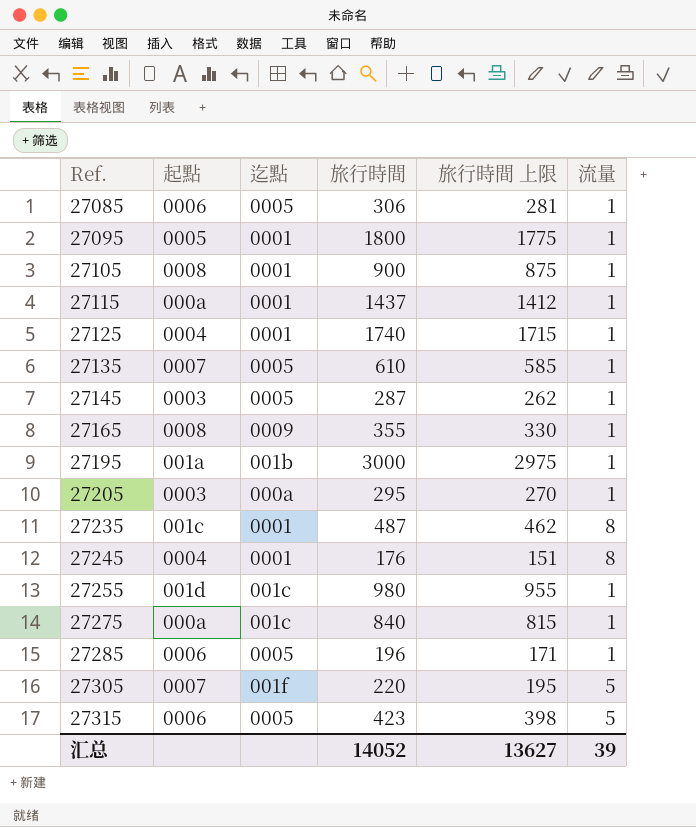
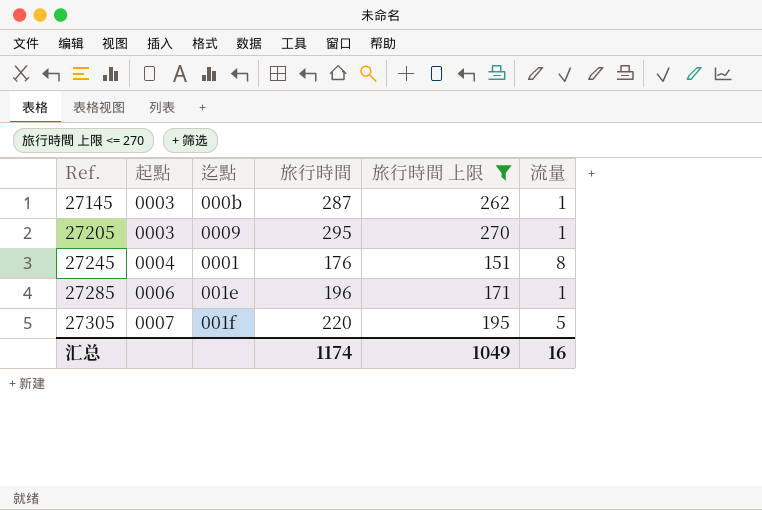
filter: none -> 旅行時間 上限 <= 270
27145 | 迄點: 0005 -> 000b
27205 | 迄點: 000a -> 0009
27285 | 迄點: 0005 -> 001e
汇总 | 旅行時間: 14052 -> 1174
汇总 | 旅行時間 上限: 13627 -> 1049
汇总 | 流量: 39 -> 16

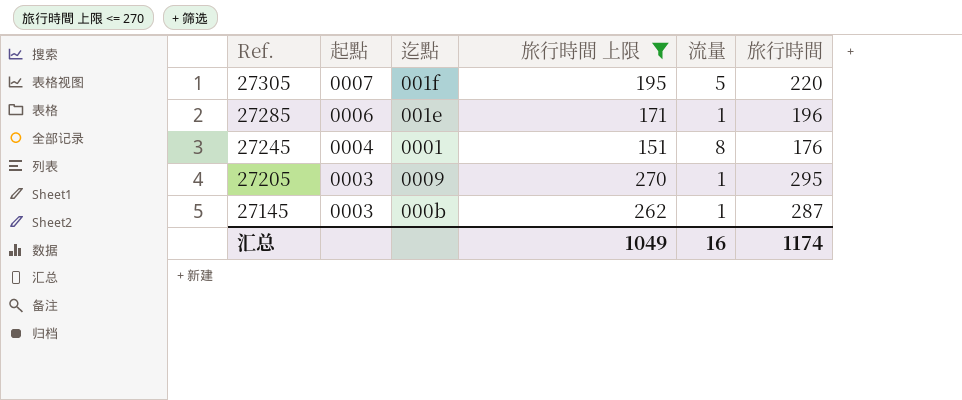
row order: Ref. ascending -> Ref. descending
column 旅行時間 | position: 4 -> 6

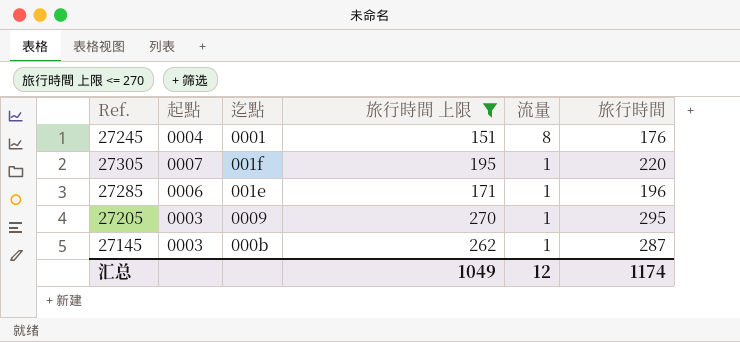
row order: Ref. descending -> 流量 descending
27305 | 流量: 5 -> 1
汇总 | 流量: 16 -> 12

